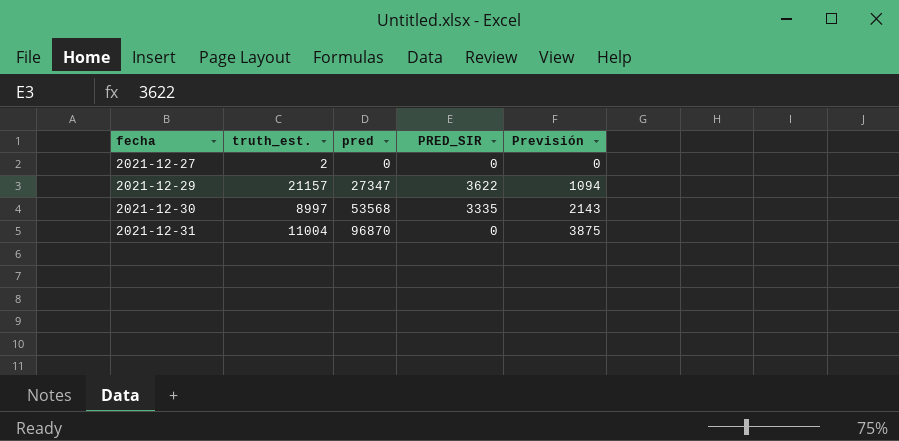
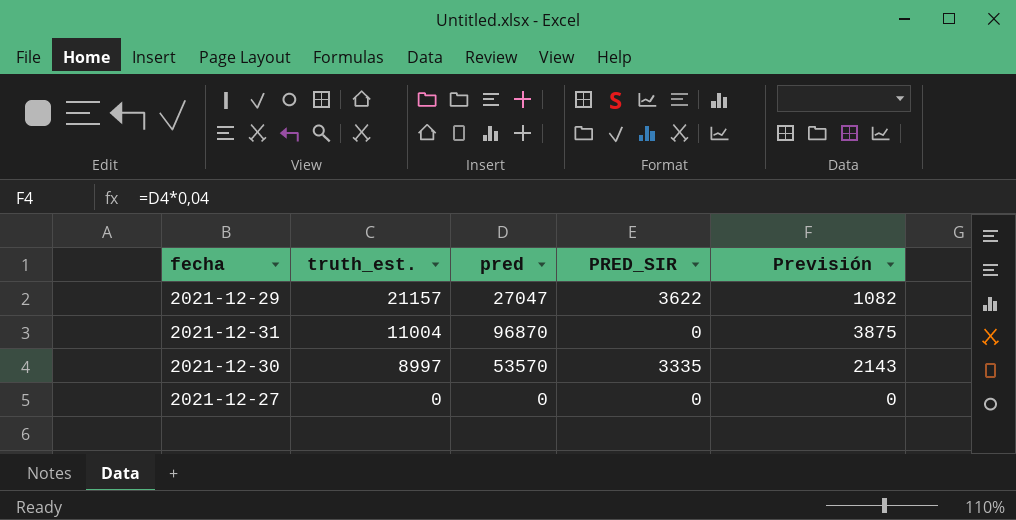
row order: fecha ascending -> truth_est. descending
2021-12-29 | pred: 27347 -> 27047
2021-12-29 | Previsión: 1094 -> 1082
2021-12-30 | pred: 53568 -> 53570
2021-12-27 | truth_est.: 2 -> 0

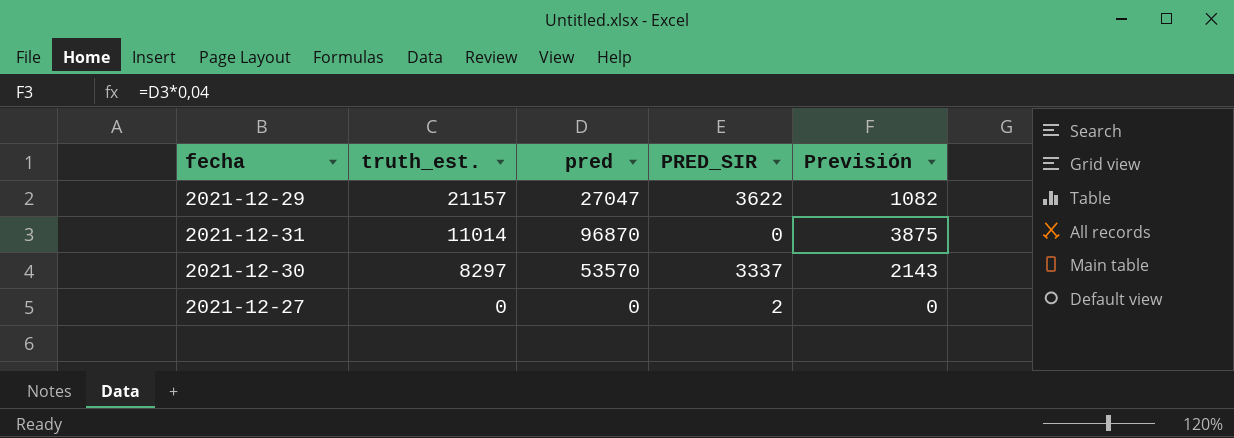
2021-12-31 | truth_est.: 11004 -> 11014
2021-12-30 | truth_est.: 8997 -> 8297
2021-12-30 | PRED_SIR: 3335 -> 3337
2021-12-27 | PRED_SIR: 0 -> 2

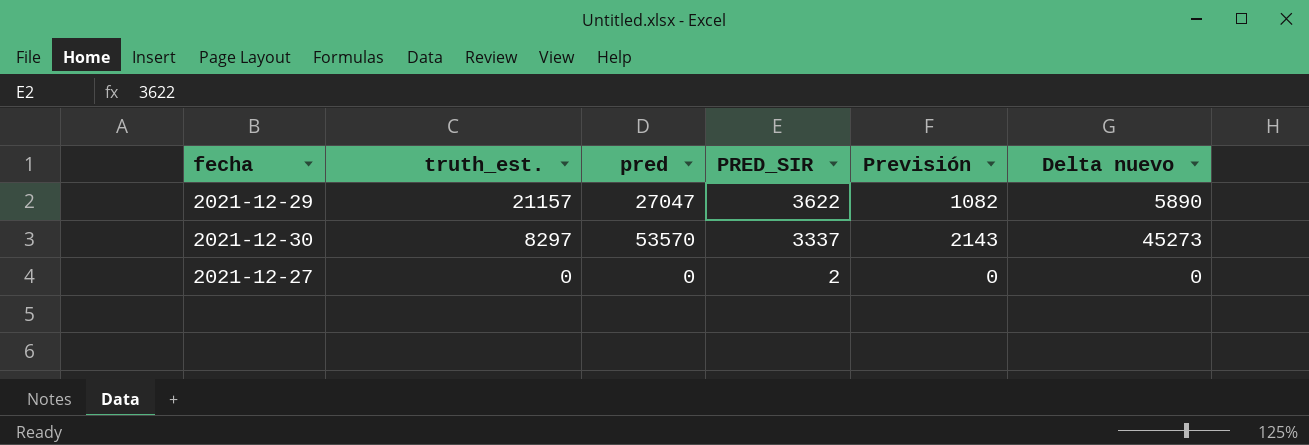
column Delta nuevo | formula: none -> [pred] - [truth_est.]
row 2021-12-31: 11014 | 96870 | 0 | 3875 -> none

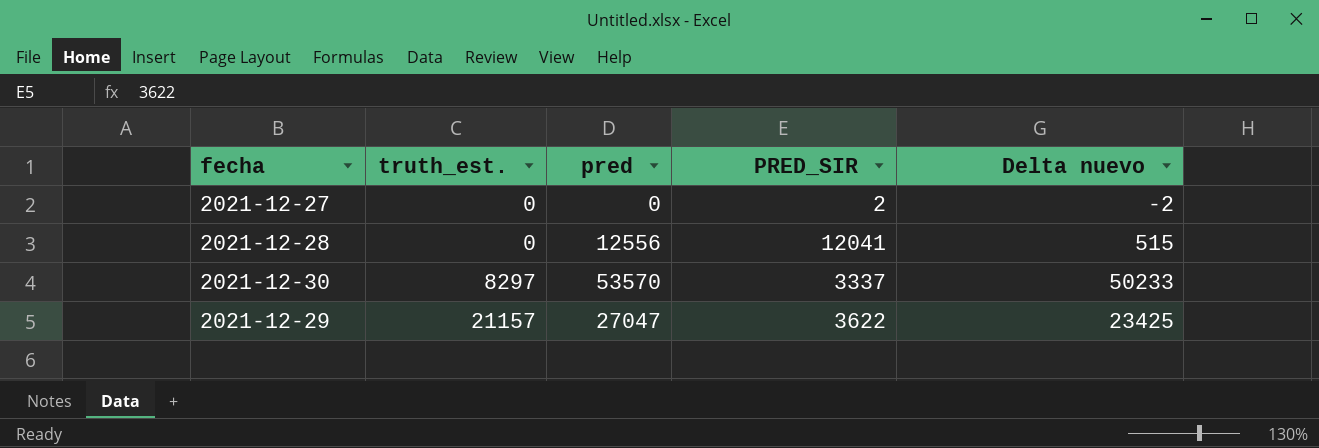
row order: truth_est. descending -> truth_est. ascending
column Previsión | formula: [pred] * 0,04 -> none
column Delta nuevo | formula: [pred] - [truth_est.] -> [pred] - [PRED_SIR]
row 2021-12-28: none -> 0 | 12556 | 12041 | 515

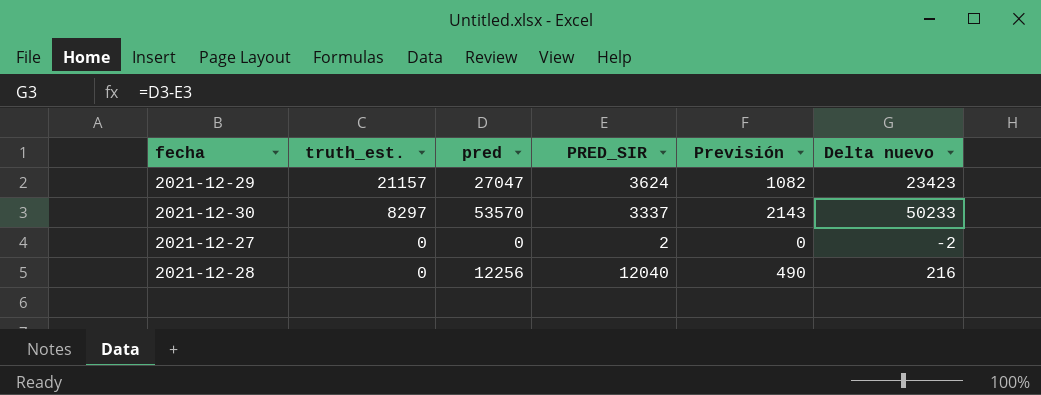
row order: truth_est. ascending -> truth_est. descending
column Previsión | formula: none -> [pred] * 0,04
2021-12-29 | PRED_SIR: 3622 -> 3624
2021-12-29 | Delta nuevo: 23425 -> 23423
2021-12-28 | pred: 12556 -> 12256
2021-12-28 | PRED_SIR: 12041 -> 12040
2021-12-28 | Delta nuevo: 515 -> 216

